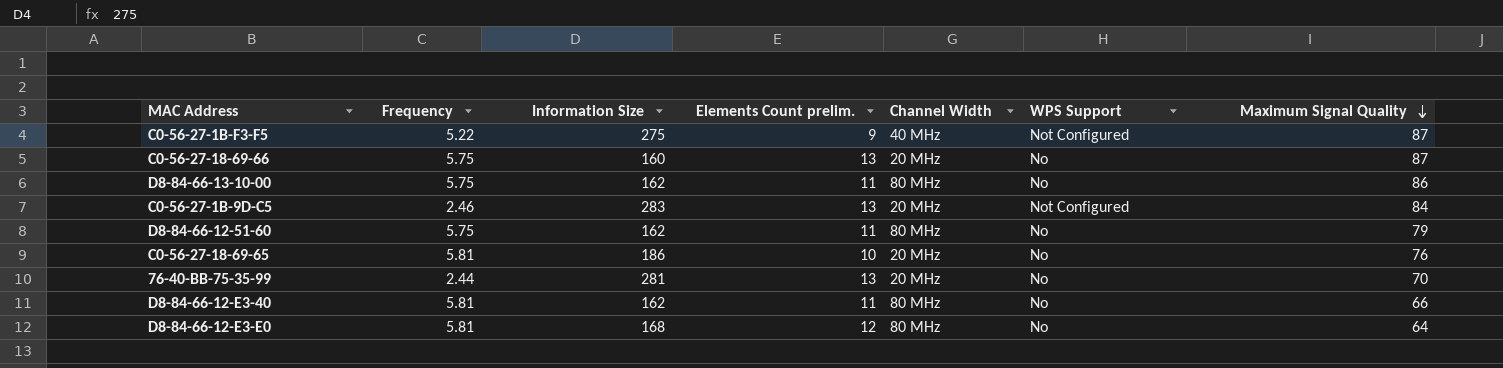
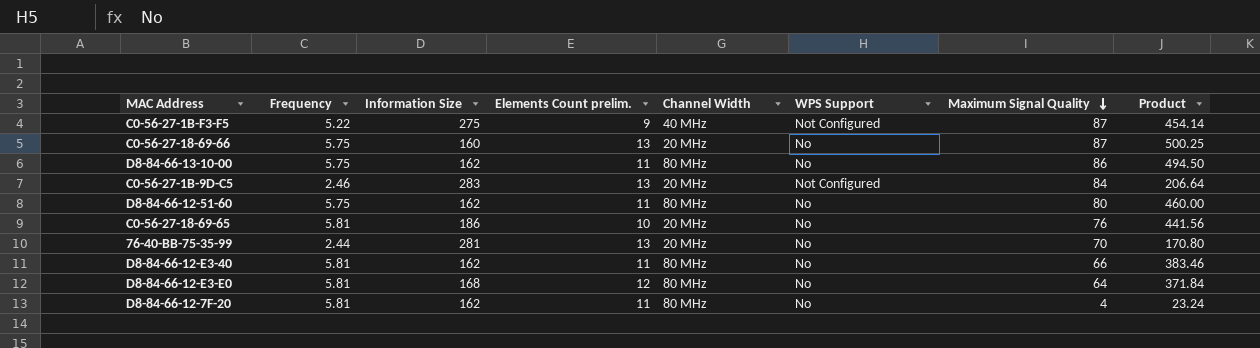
column Product | formula: none -> [Frequency] * [Maximum Signal Quality]
D8-84-66-12-51-60 | Maximum Signal Quality: 79 -> 80
row D8-84-66-12-7F-20: none -> 5.81 | 162 | 11 | 80 MHz | No | 4 | 23.24

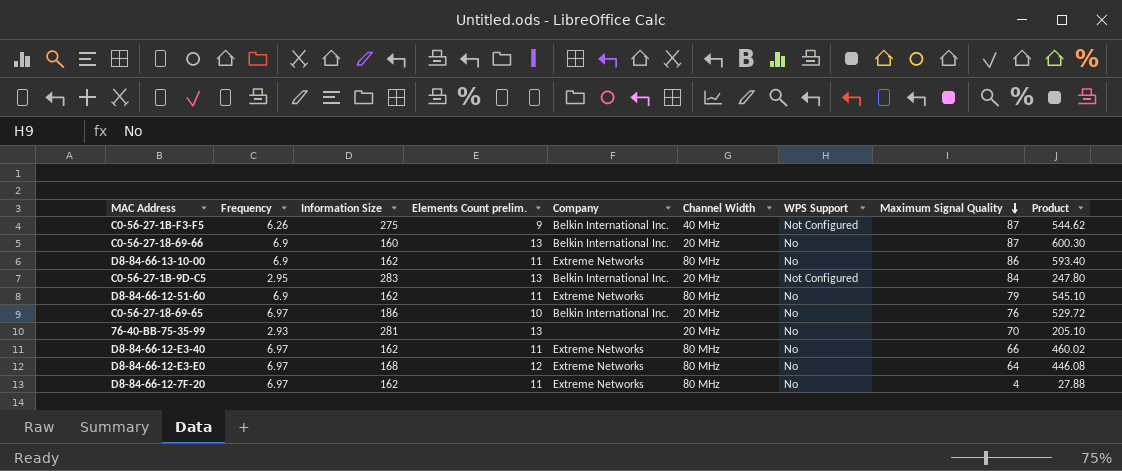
column Company | position: none -> 5
C0-56-27-1B-F3-F5 | Frequency: 5.22 -> 6.26
C0-56-27-1B-F3-F5 | Product: 454.14 -> 544.62
C0-56-27-18-69-66 | Frequency: 5.75 -> 6.9
C0-56-27-18-69-66 | Product: 500.25 -> 600.30
D8-84-66-13-10-00 | Frequency: 5.75 -> 6.9
D8-84-66-13-10-00 | Product: 494.50 -> 593.40
C0-56-27-1B-9D-C5 | Frequency: 2.46 -> 2.95
C0-56-27-1B-9D-C5 | Product: 206.64 -> 247.80
D8-84-66-12-51-60 | Frequency: 5.75 -> 6.9
D8-84-66-12-51-60 | Maximum Signal Quality: 80 -> 79
D8-84-66-12-51-60 | Product: 460.00 -> 545.10
C0-56-27-18-69-65 | Frequency: 5.81 -> 6.97
C0-56-27-18-69-65 | Product: 441.56 -> 529.72
76-40-BB-75-35-99 | Frequency: 2.44 -> 2.93
76-40-BB-75-35-99 | Product: 170.80 -> 205.10
D8-84-66-12-E3-40 | Frequency: 5.81 -> 6.97
D8-84-66-12-E3-40 | Product: 383.46 -> 460.02
D8-84-66-12-E3-E0 | Frequency: 5.81 -> 6.97
D8-84-66-12-E3-E0 | Product: 371.84 -> 446.08
D8-84-66-12-7F-20 | Frequency: 5.81 -> 6.97
D8-84-66-12-7F-20 | Product: 23.24 -> 27.88

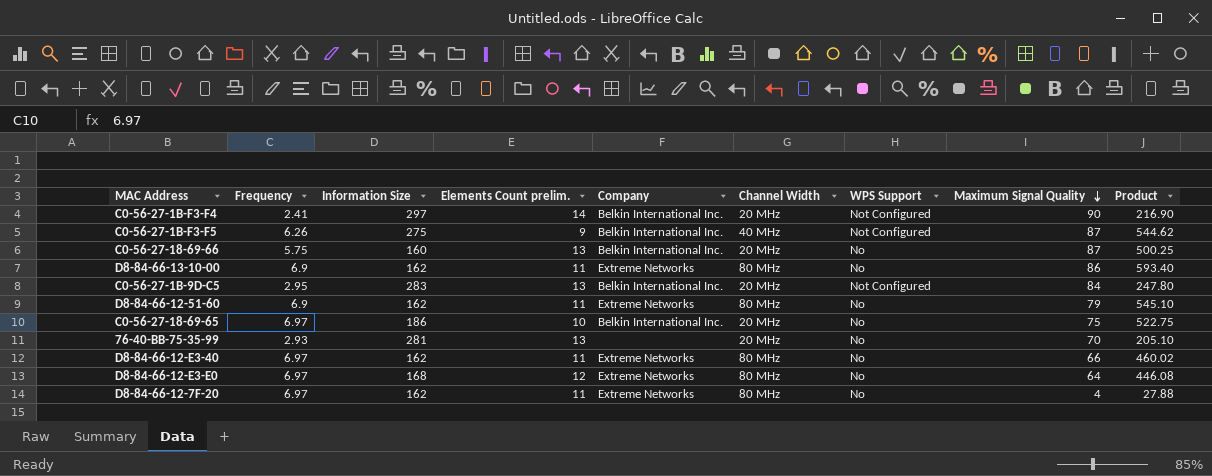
row C0-56-27-1B-F3-F4: none -> 2.41 | 297 | 14 | Belkin International Inc. | 20 MHz | Not Configured | 90 | 216.90
C0-56-27-18-69-66 | Frequency: 6.9 -> 5.75
C0-56-27-18-69-66 | Product: 600.30 -> 500.25
C0-56-27-18-69-65 | Maximum Signal Quality: 76 -> 75
C0-56-27-18-69-65 | Product: 529.72 -> 522.75

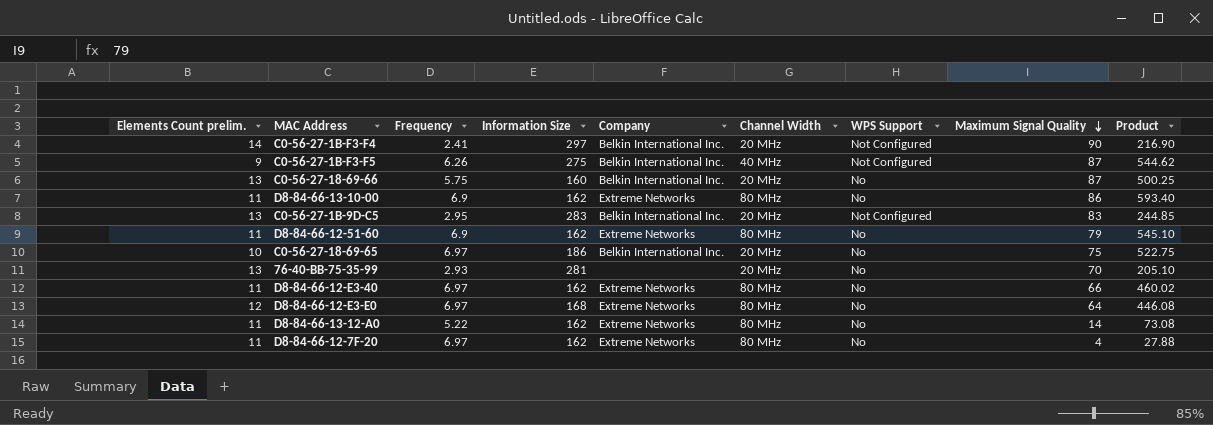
column Elements Count prelim. | position: 4 -> 1
C0-56-27-1B-9D-C5 | Maximum Signal Quality: 84 -> 83
C0-56-27-1B-9D-C5 | Product: 247.80 -> 244.85
row D8-84-66-13-12-A0: none -> 11 | 5.22 | 162 | Extreme Networks | 80 MHz | No | 14 | 73.08

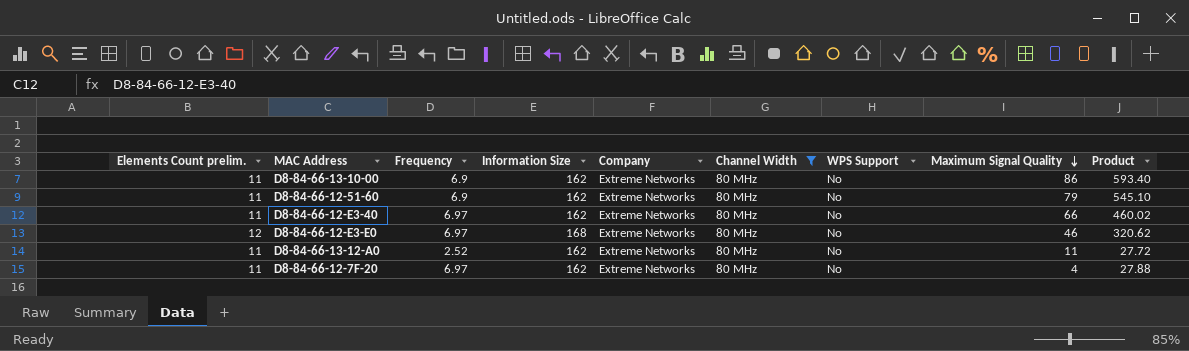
filter: none -> Channel Width = 80 MHz
D8-84-66-12-E3-E0 | Maximum Signal Quality: 64 -> 46
D8-84-66-12-E3-E0 | Product: 446.08 -> 320.62
D8-84-66-13-12-A0 | Frequency: 5.22 -> 2.52
D8-84-66-13-12-A0 | Maximum Signal Quality: 14 -> 11
D8-84-66-13-12-A0 | Product: 73.08 -> 27.72

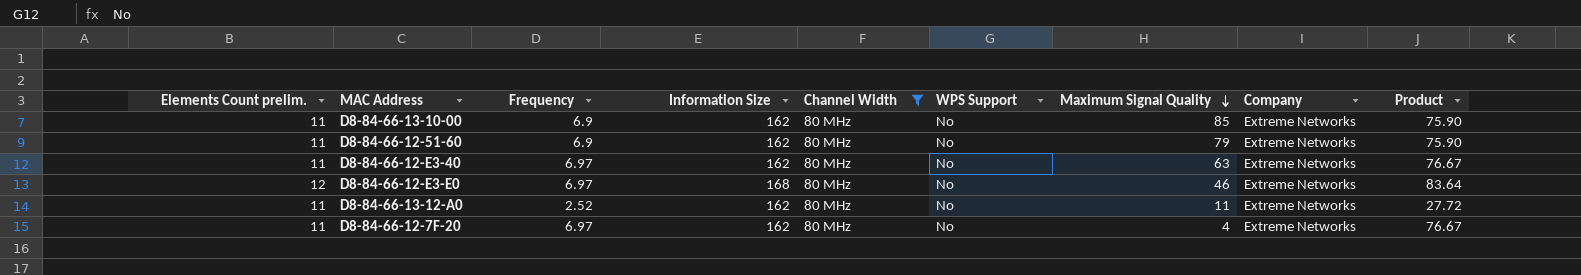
column Company | position: 5 -> 8
column Product | formula: [Frequency] * [Maximum Signal Quality] -> [Elements Count prelim.] * [Frequency]
D8-84-66-13-10-00 | Maximum Signal Quality: 86 -> 85
D8-84-66-12-E3-40 | Maximum Signal Quality: 66 -> 63

